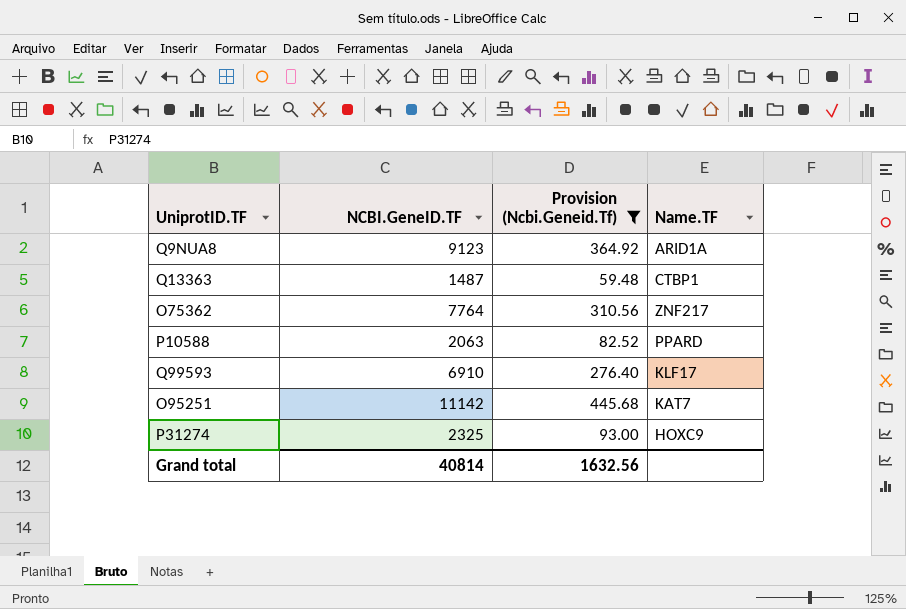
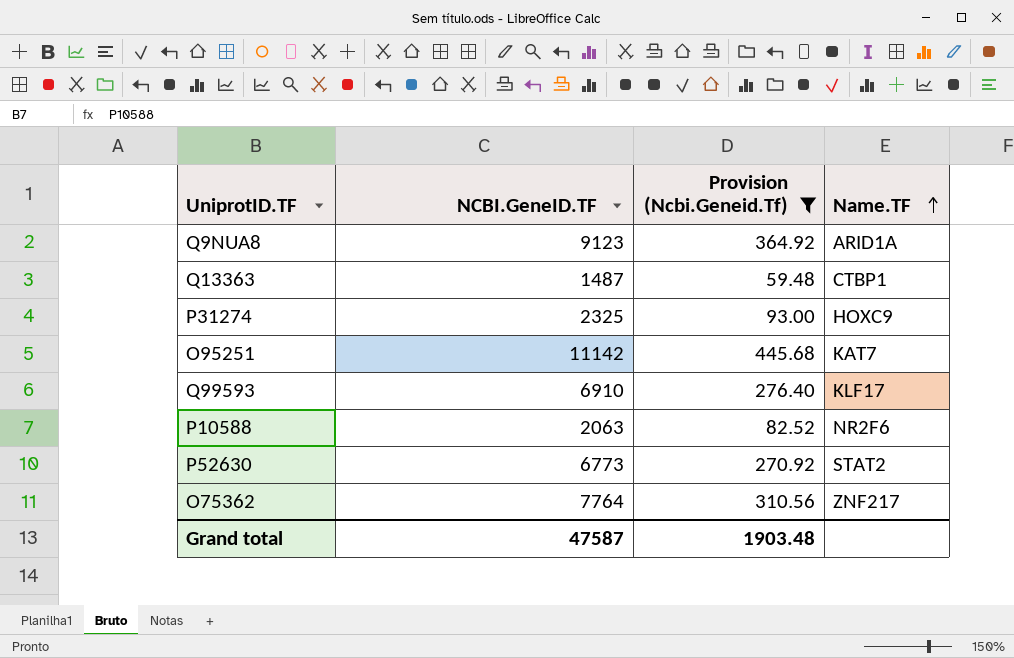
row order: none -> Name.TF ascending
P10588 | Name.TF: PPARD -> NR2F6
row P52630: none -> 6773 | 270.92 | STAT2
Grand total | NCBI.GeneID.TF: 40814 -> 47587
Grand total | Provision (Ncbi.Geneid.Tf): 1632.56 -> 1903.48

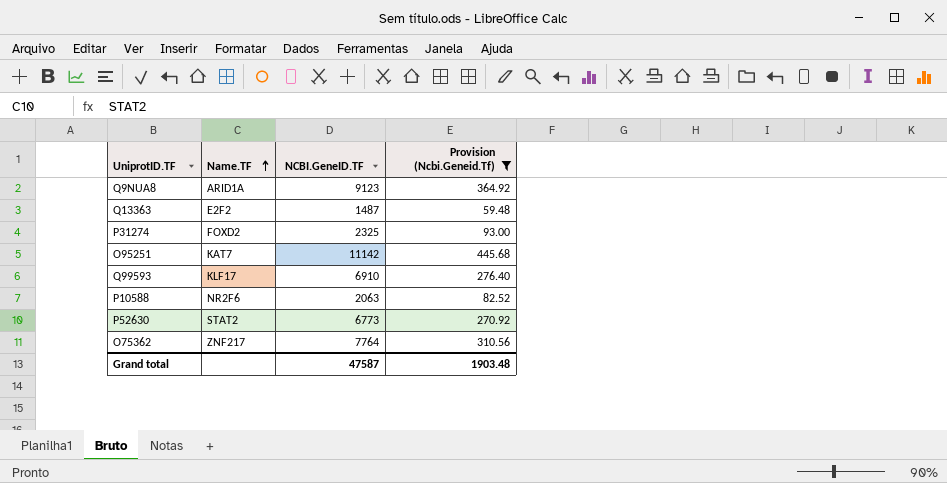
column Name.TF | position: 4 -> 2
Q13363 | Name.TF: CTBP1 -> E2F2
P31274 | Name.TF: HOXC9 -> FOXD2

